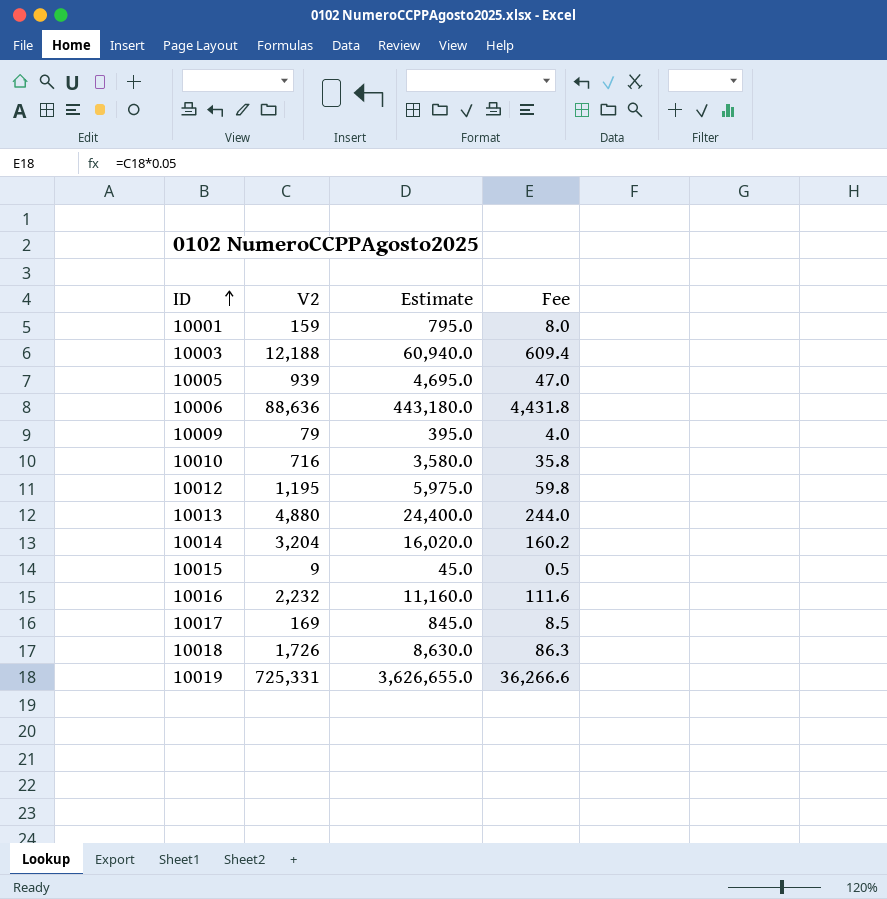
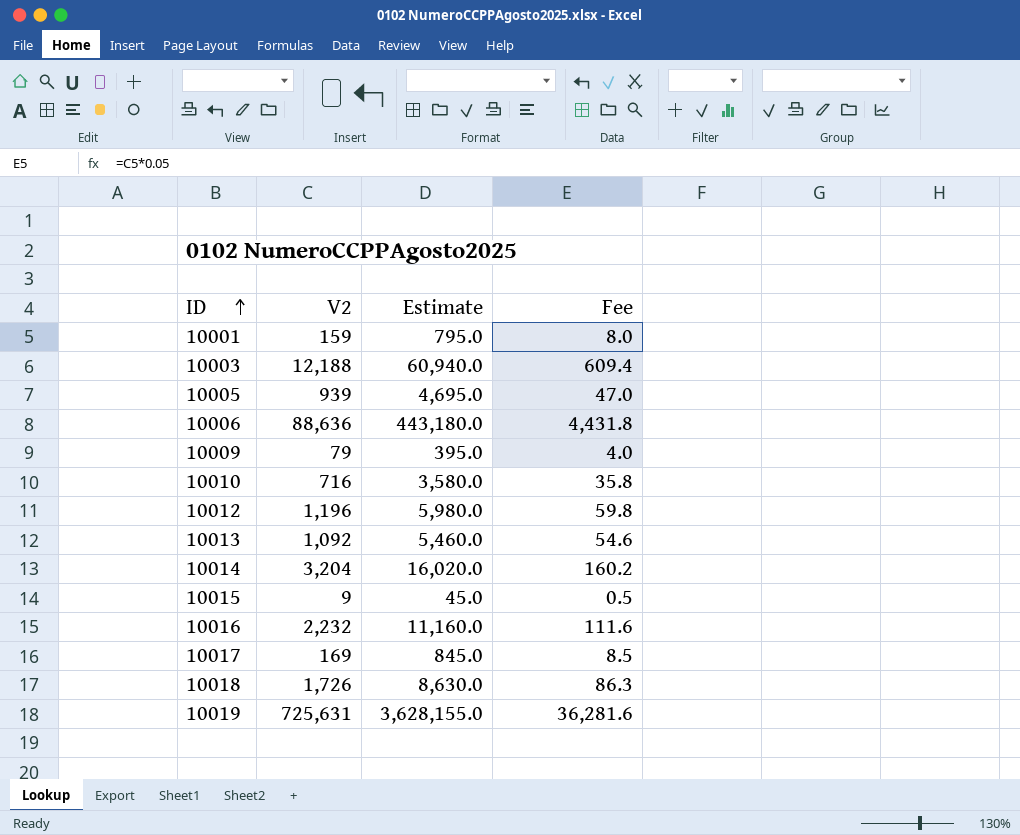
10012 | V2: 1,195 -> 1,196
10012 | Estimate: 5,975.0 -> 5,980.0
10013 | V2: 4,880 -> 1,092
10013 | Estimate: 24,400.0 -> 5,460.0
10013 | Fee: 244.0 -> 54.6
10019 | V2: 725,331 -> 725,631
10019 | Estimate: 3,626,655.0 -> 3,628,155.0
10019 | Fee: 36,266.6 -> 36,281.6

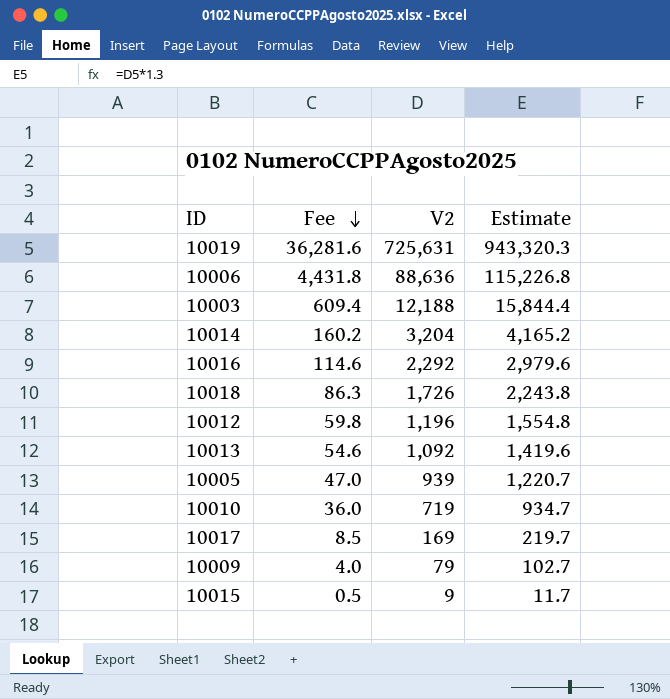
row order: ID ascending -> Fee descending
column Fee | position: 4 -> 2
column Estimate | formula: [V2] * 5 -> [V2] * 1.3
row 10001: 159 | 795.0 | 8.0 -> none
10016 | Fee: 111.6 -> 114.6
10016 | V2: 2,232 -> 2,292
10010 | Fee: 35.8 -> 36.0
10010 | V2: 716 -> 719

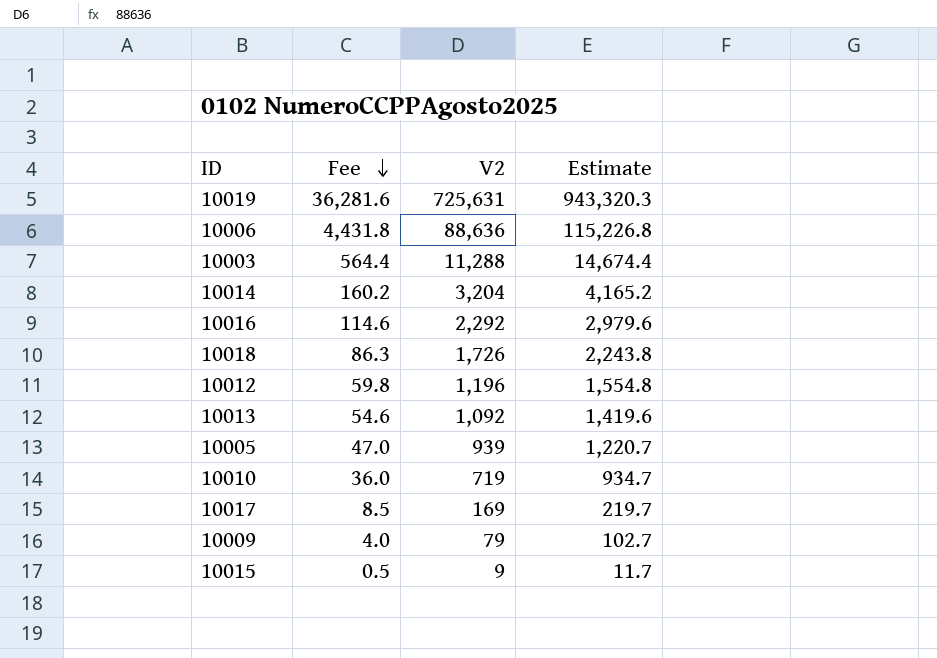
10003 | Fee: 609.4 -> 564.4
10003 | V2: 12,188 -> 11,288
10003 | Estimate: 15,844.4 -> 14,674.4

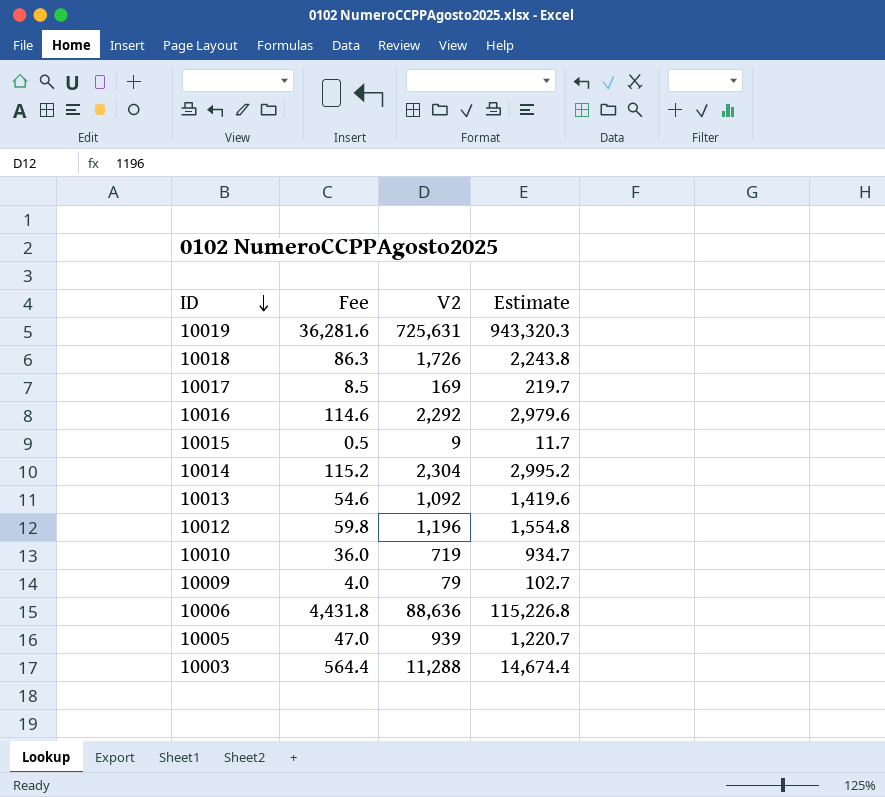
row order: Fee descending -> ID descending
10014 | Fee: 160.2 -> 115.2
10014 | V2: 3,204 -> 2,304
10014 | Estimate: 4,165.2 -> 2,995.2

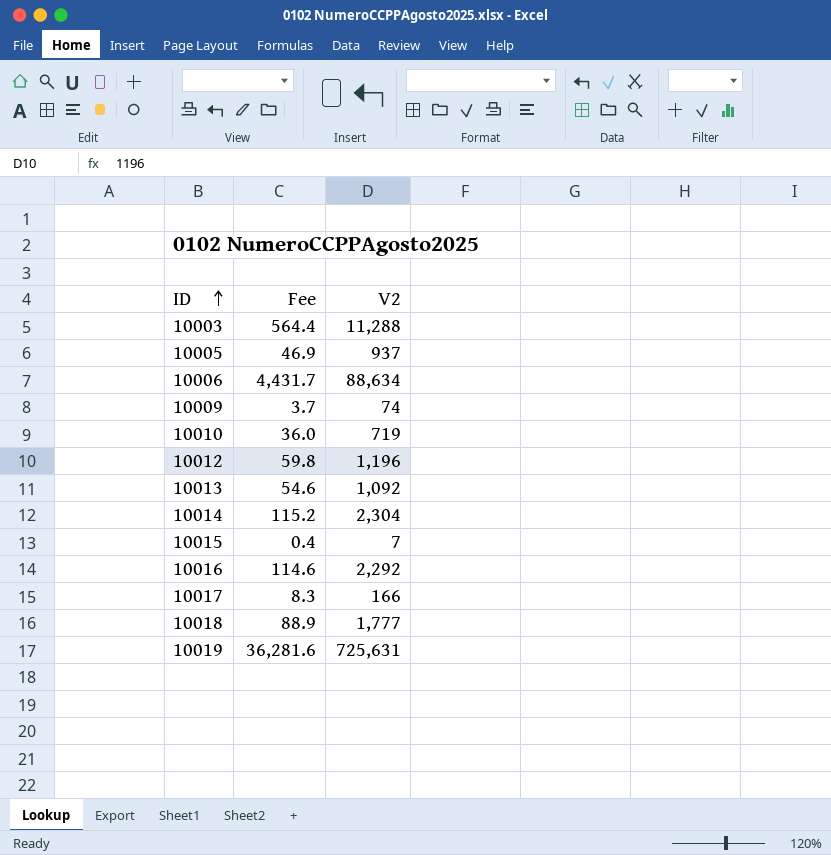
row order: ID descending -> ID ascending
column Estimate | formula: [V2] * 1.3 -> none
10005 | Fee: 47.0 -> 46.9
10005 | V2: 939 -> 937
10006 | Fee: 4,431.8 -> 4,431.7
10006 | V2: 88,636 -> 88,634
10009 | Fee: 4.0 -> 3.7
10009 | V2: 79 -> 74
10015 | Fee: 0.5 -> 0.4
10015 | V2: 9 -> 7
10017 | Fee: 8.5 -> 8.3
10017 | V2: 169 -> 166
10018 | Fee: 86.3 -> 88.9
10018 | V2: 1,726 -> 1,777

